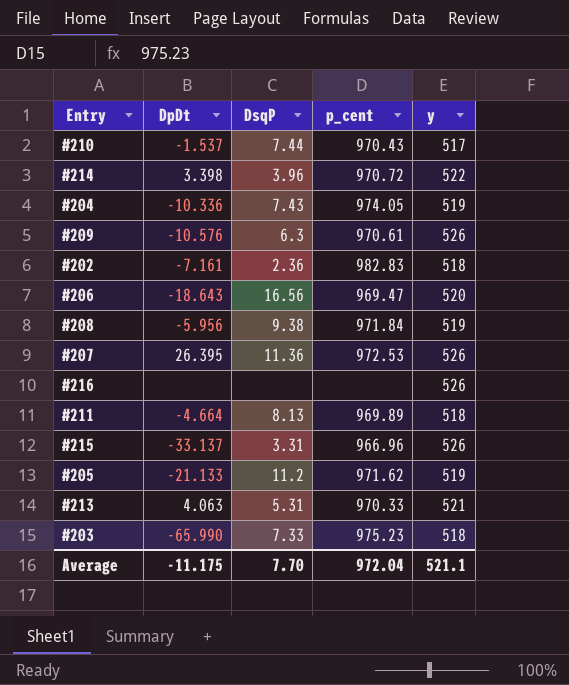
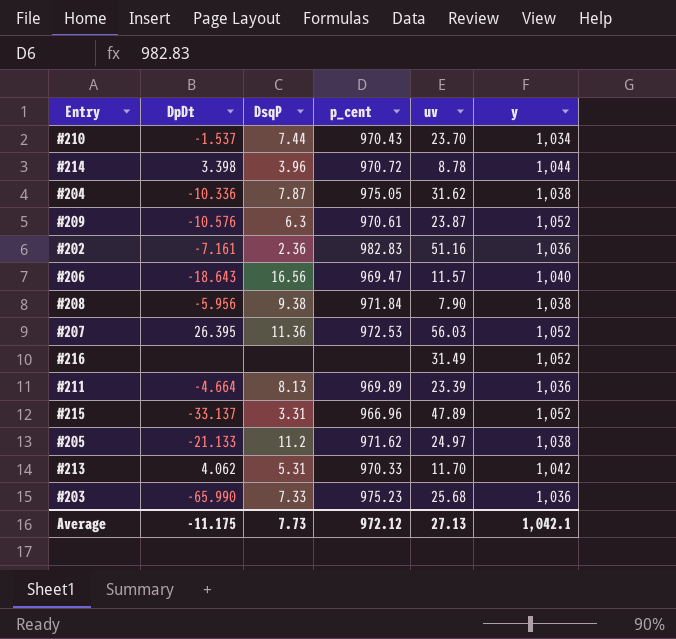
column uv | position: none -> 5
#210 | y: 517 -> 1,034
#214 | y: 522 -> 1,044
#204 | DsqP: 7.43 -> 7.87
#204 | p_cent: 974.05 -> 975.05
#204 | y: 519 -> 1,038
#209 | y: 526 -> 1,052
#202 | y: 518 -> 1,036
#206 | y: 520 -> 1,040
#208 | y: 519 -> 1,038
#207 | y: 526 -> 1,052
#216 | y: 526 -> 1,052
#211 | y: 518 -> 1,036
#215 | y: 526 -> 1,052
#205 | y: 519 -> 1,038
#213 | DpDt: 4.063 -> 4.062
#213 | y: 521 -> 1,042
#203 | y: 518 -> 1,036
Average | DsqP: 7.70 -> 7.73
Average | p_cent: 972.04 -> 972.12
Average | y: 521.1 -> 1,042.1

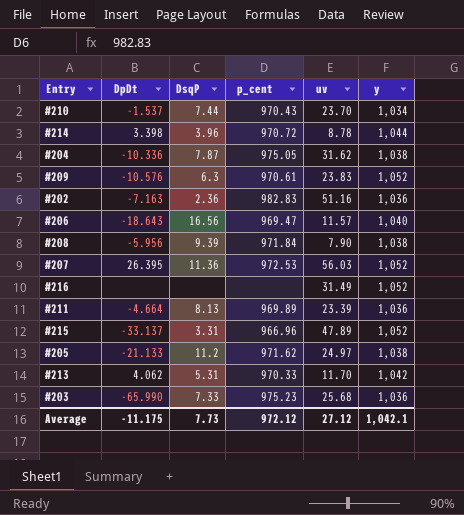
#209 | uv: 23.87 -> 23.83
#202 | DpDt: -7.161 -> -7.163
#208 | DsqP: 9.38 -> 9.39
Average | uv: 27.13 -> 27.12

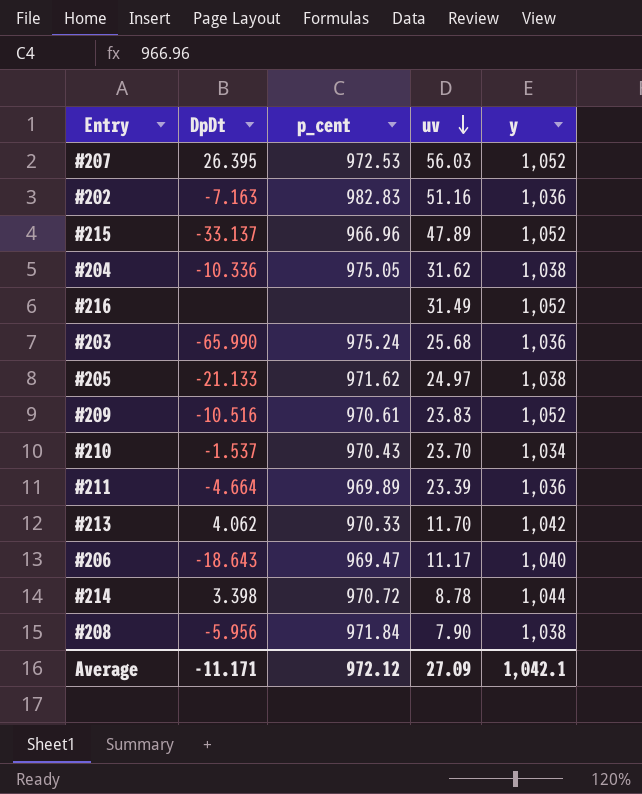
row order: none -> uv descending
column DsqP | position: 3 -> none
#203 | p_cent: 975.23 -> 975.24
#209 | DpDt: -10.576 -> -10.516
#206 | uv: 11.57 -> 11.17
Average | DpDt: -11.175 -> -11.171
Average | uv: 27.12 -> 27.09

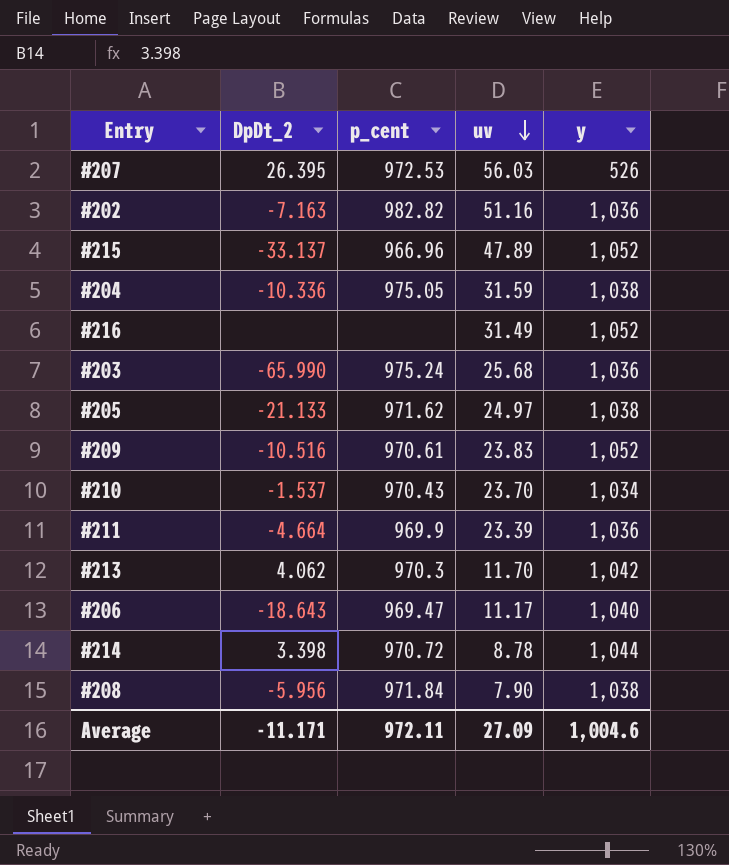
column name: DpDt -> DpDt_2
#207 | y: 1,052 -> 526
#202 | p_cent: 982.83 -> 982.82
#204 | uv: 31.62 -> 31.59
#211 | p_cent: 969.89 -> 969.9
#213 | p_cent: 970.33 -> 970.3
Average | p_cent: 972.12 -> 972.11
Average | y: 1,042.1 -> 1,004.6

